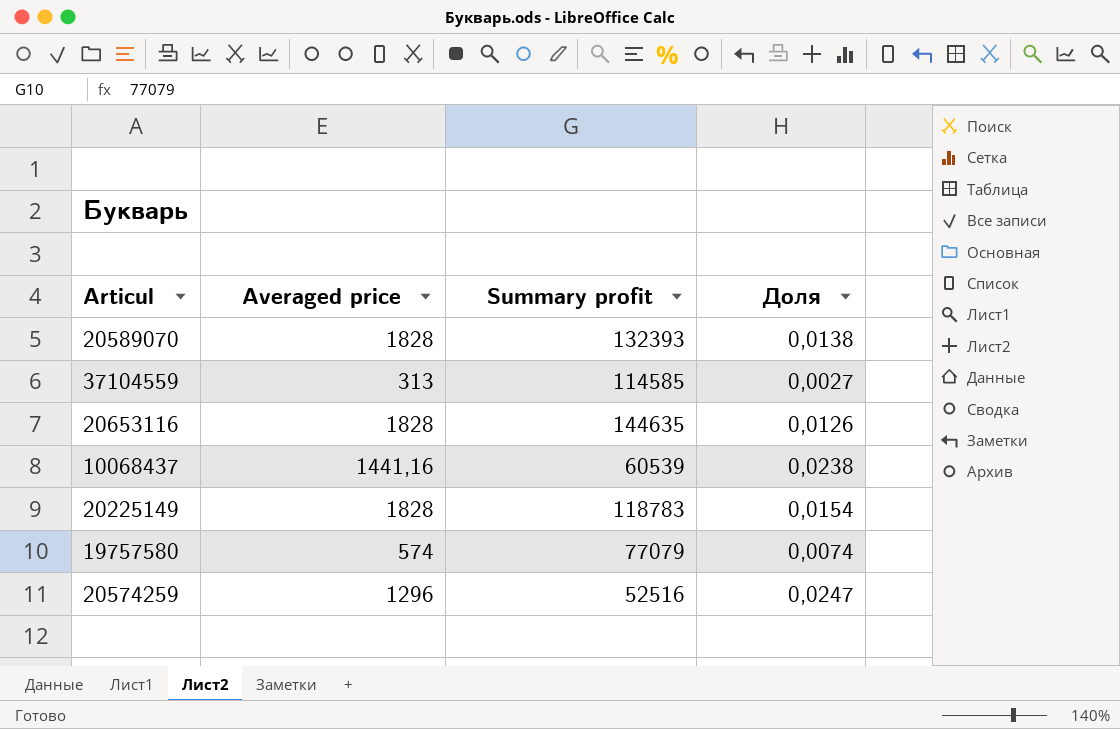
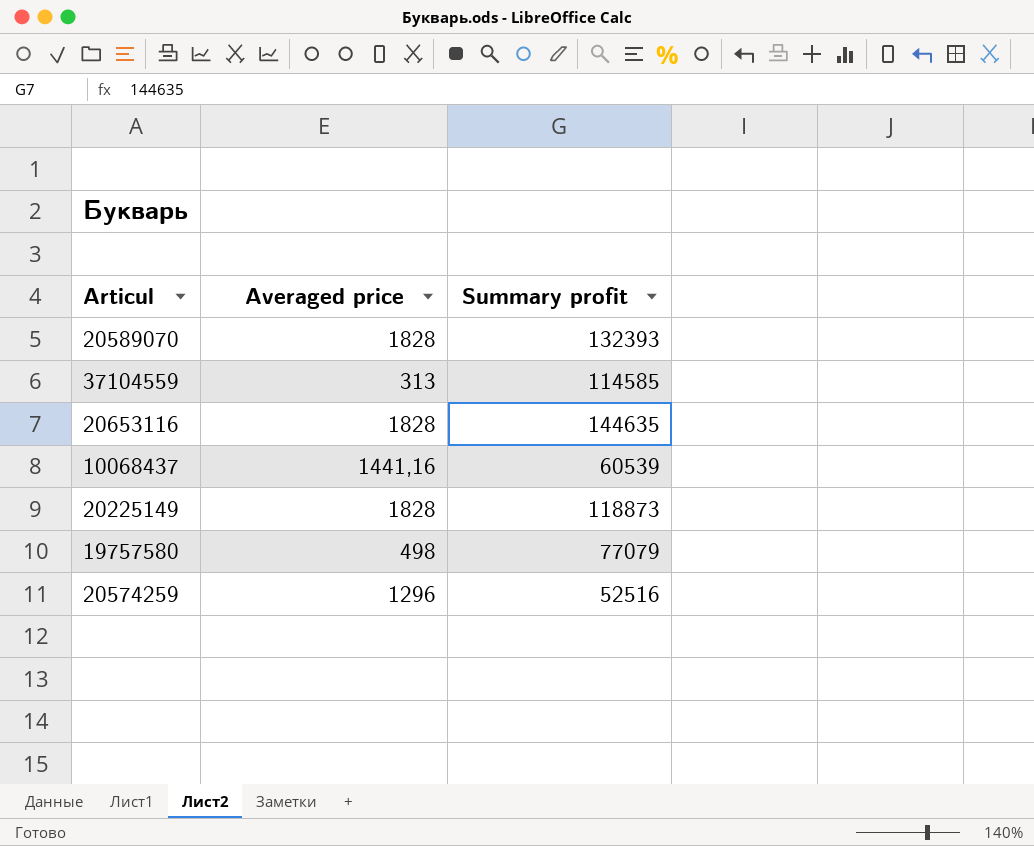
column Доля | formula: [Averaged price] / [Summary profit] -> none
20225149 | Summary profit: 118783 -> 118873
19757580 | Averaged price: 574 -> 498

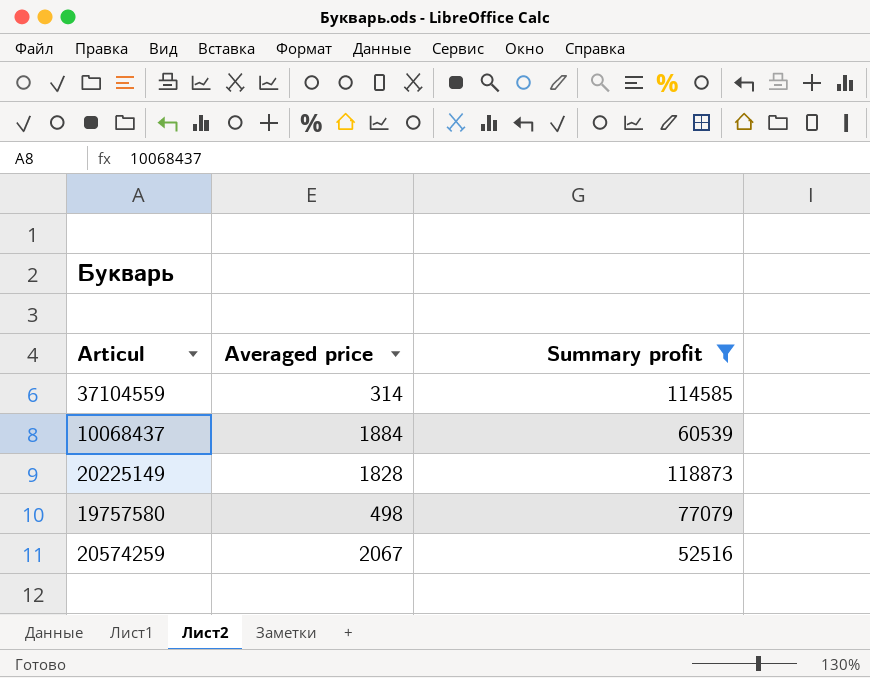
filter: none -> Summary profit <= 118873
37104559 | Averaged price: 313 -> 314
10068437 | Averaged price: 1441,16 -> 1884
20574259 | Averaged price: 1296 -> 2067

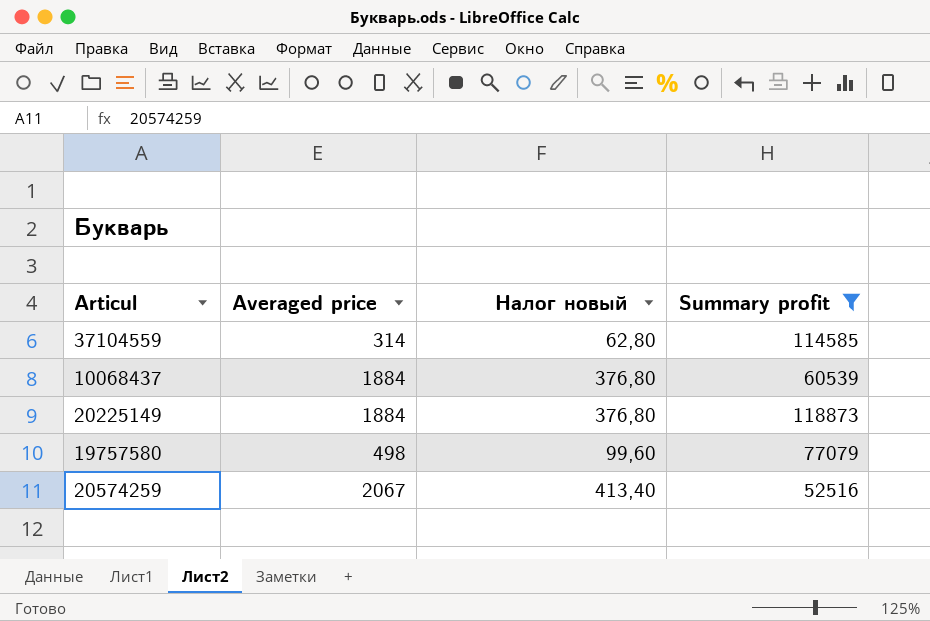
column Налог новый | formula: none -> [Averaged price] * 0,2
20225149 | Averaged price: 1828 -> 1884

